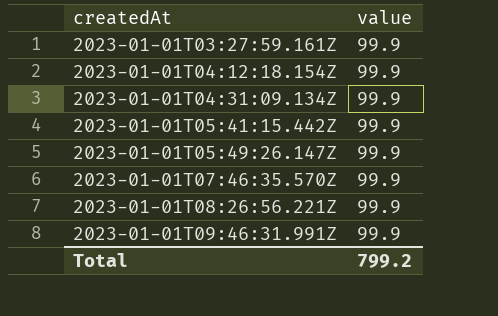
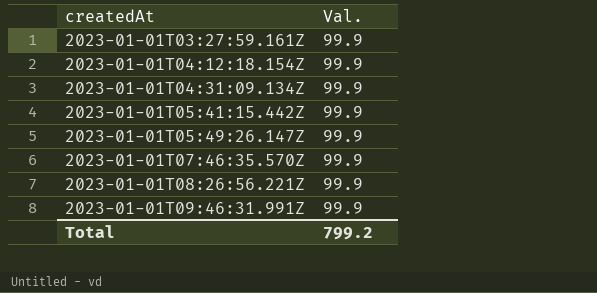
column name: value -> Val.

